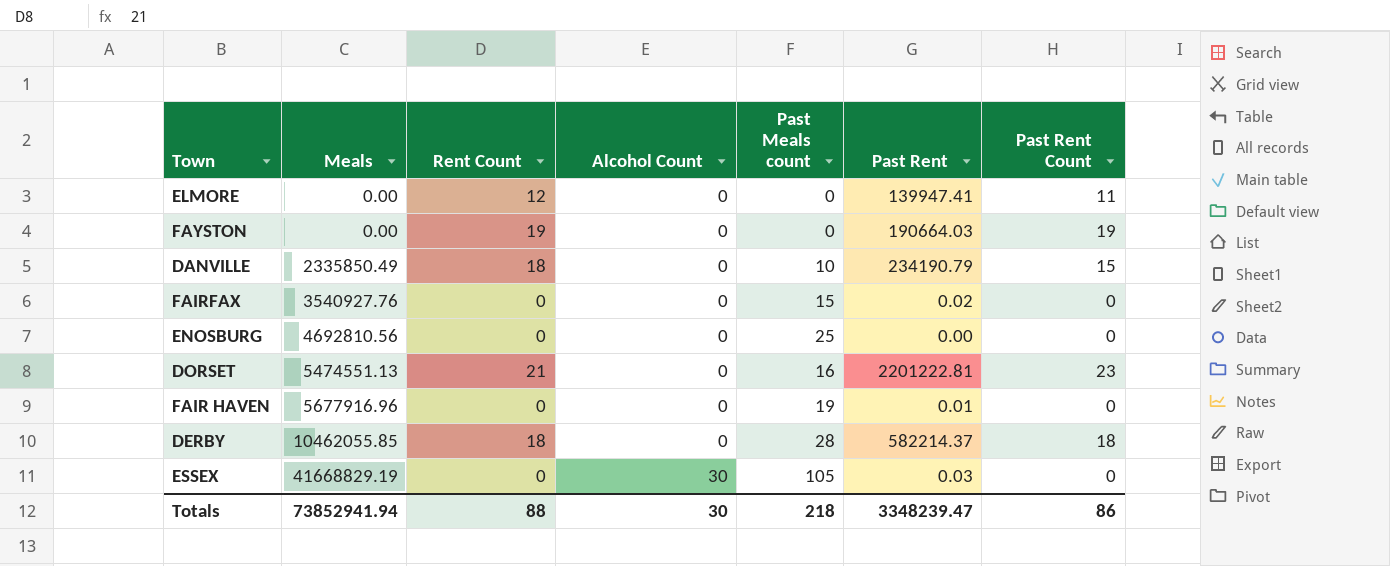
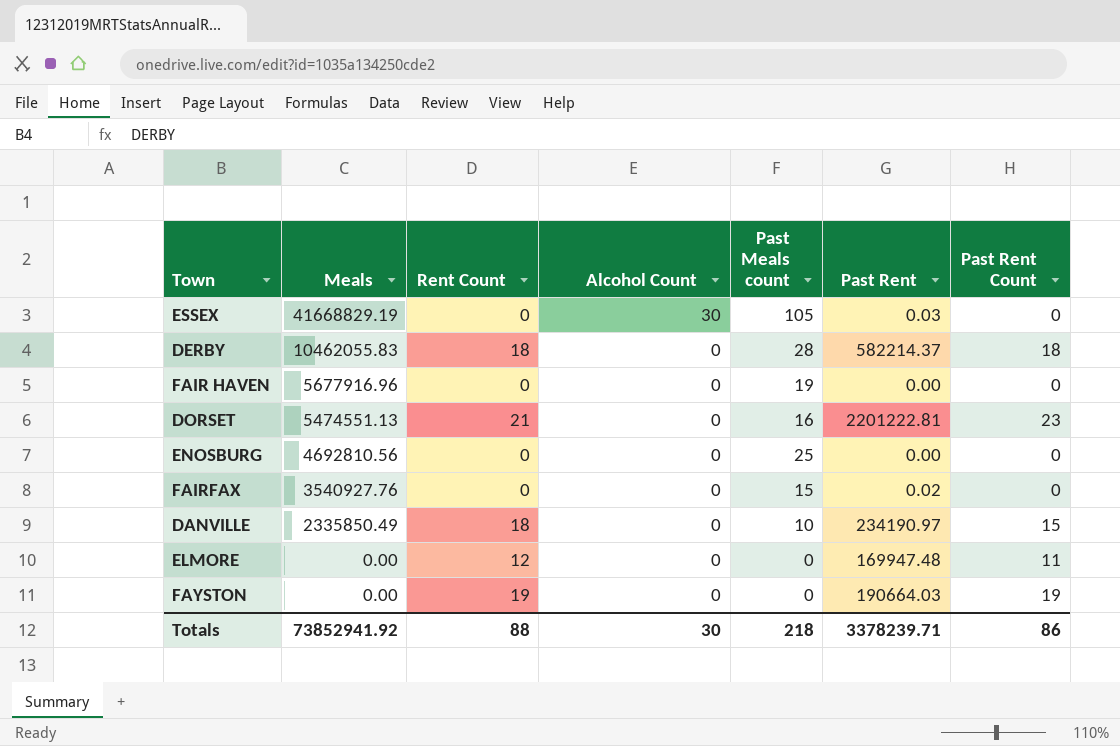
row order: Meals ascending -> Meals descending
DERBY | Meals: 10462055.85 -> 10462055.83
FAIR HAVEN | Past Rent: 0.01 -> 0.00
DANVILLE | Past Rent: 234190.79 -> 234190.97
ELMORE | Past Rent: 139947.41 -> 169947.48
Totals | Meals: 73852941.94 -> 73852941.92
Totals | Past Rent: 3348239.47 -> 3378239.71

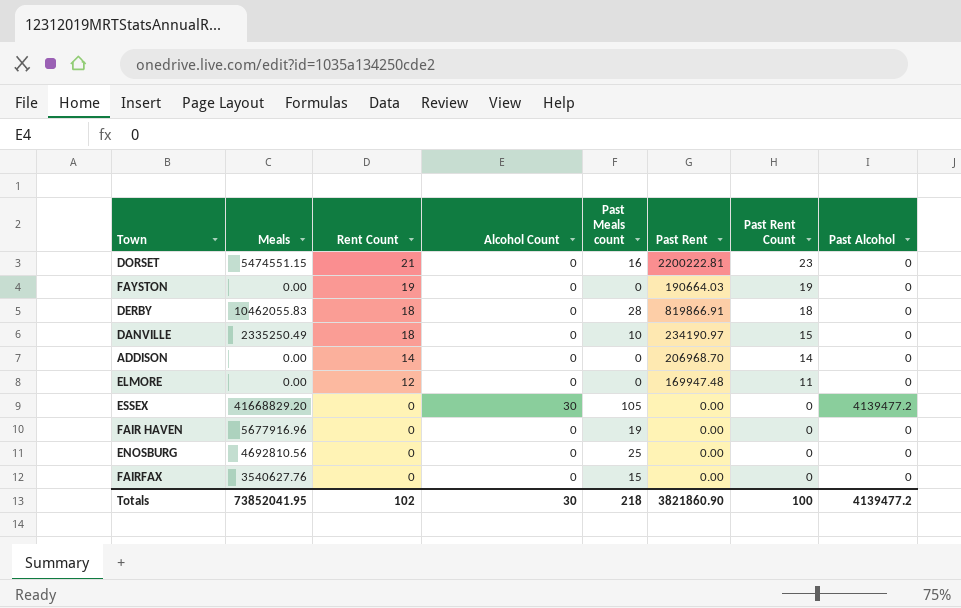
row order: Meals descending -> Rent Count descending
column Past Alcohol | position: none -> 8
DORSET | Meals: 5474551.13 -> 5474551.15
DORSET | Past Rent: 2201222.81 -> 2200222.81
DERBY | Past Rent: 582214.37 -> 819866.91
DANVILLE | Meals: 2335850.49 -> 2335250.49
row ADDISON: none -> 0.00 | 14 | 0 | 0 | 206968.70 | 14 | 0
ESSEX | Meals: 41668829.19 -> 41668829.20
ESSEX | Past Rent: 0.03 -> 0.00
FAIRFAX | Meals: 3540927.76 -> 3540627.76
FAIRFAX | Past Rent: 0.02 -> 0.00
Totals | Meals: 73852941.92 -> 73852041.95
Totals | Rent Count: 88 -> 102
Totals | Past Rent: 3378239.71 -> 3821860.90
Totals | Past Rent Count: 86 -> 100

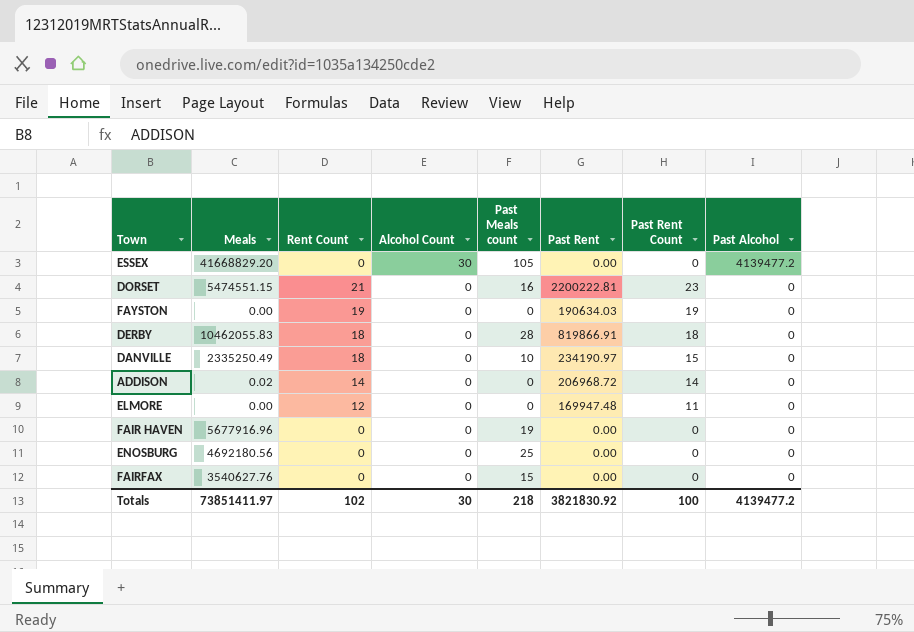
row order: Rent Count descending -> Alcohol Count descending
FAYSTON | Past Rent: 190664.03 -> 190634.03
ADDISON | Meals: 0.00 -> 0.02
ADDISON | Past Rent: 206968.70 -> 206968.72
ENOSBURG | Meals: 4692810.56 -> 4692180.56
Totals | Meals: 73852041.95 -> 73851411.97
Totals | Past Rent: 3821860.90 -> 3821830.92

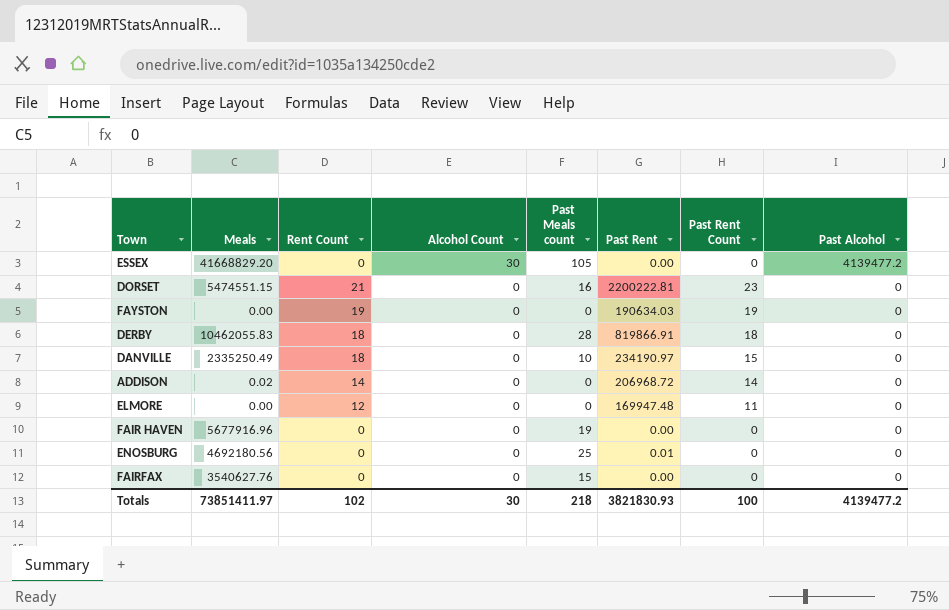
ENOSBURG | Past Rent: 0.00 -> 0.01
Totals | Past Rent: 3821830.92 -> 3821830.93

